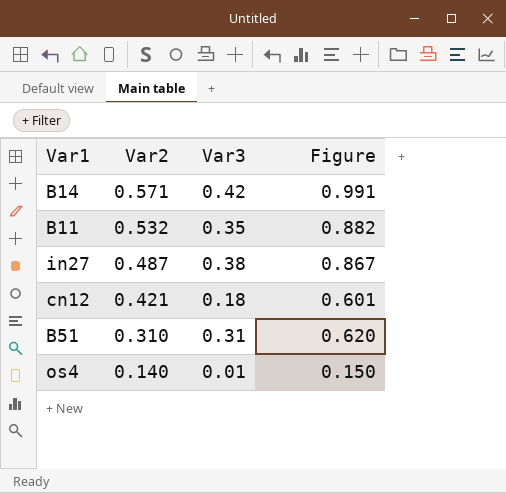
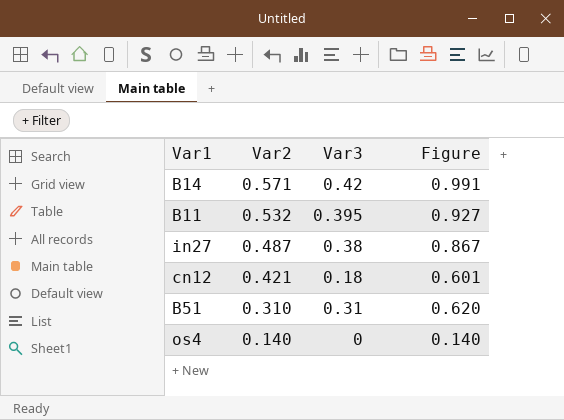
B11 | Var3: 0.35 -> 0.395
B11 | Figure: 0.882 -> 0.927
os4 | Var3: 0.01 -> 0
os4 | Figure: 0.150 -> 0.140

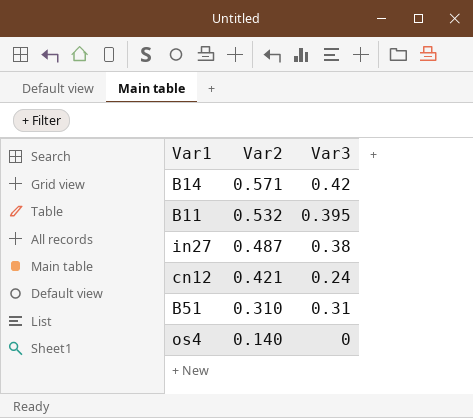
column Figure | formula: [Var2] + [Var3] -> none
cn12 | Var3: 0.18 -> 0.24

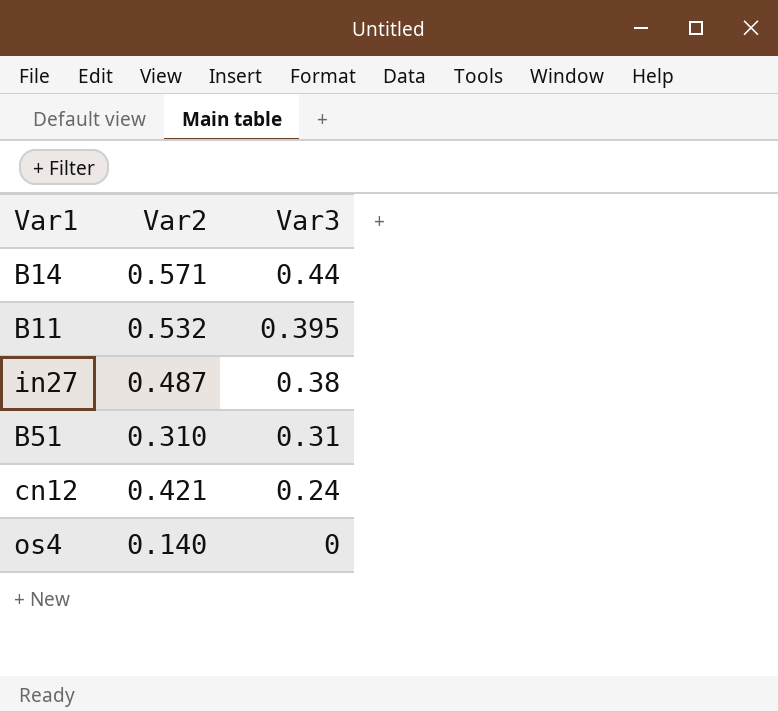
row order: Var2 descending -> Var3 descending
B14 | Var3: 0.42 -> 0.44

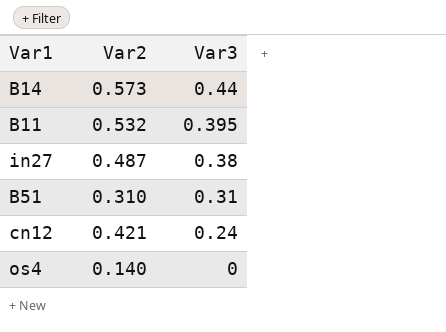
B14 | Var2: 0.571 -> 0.573

